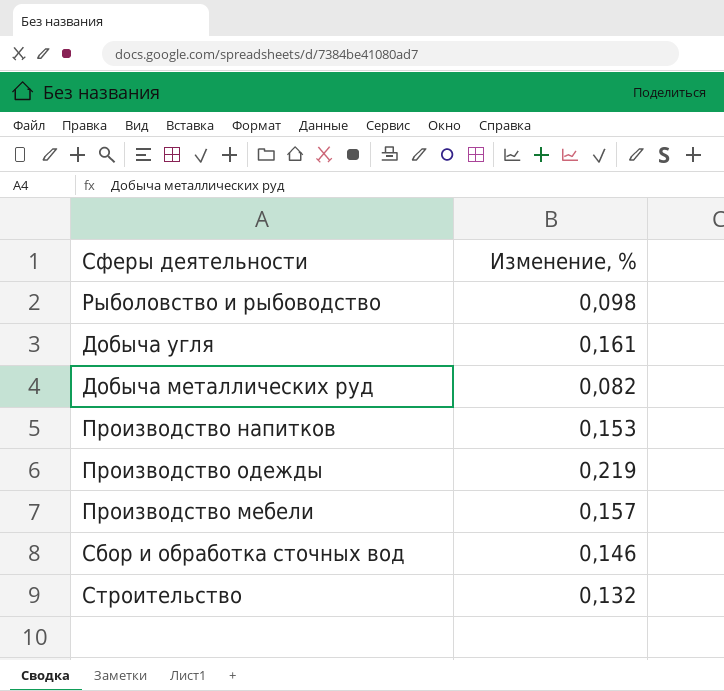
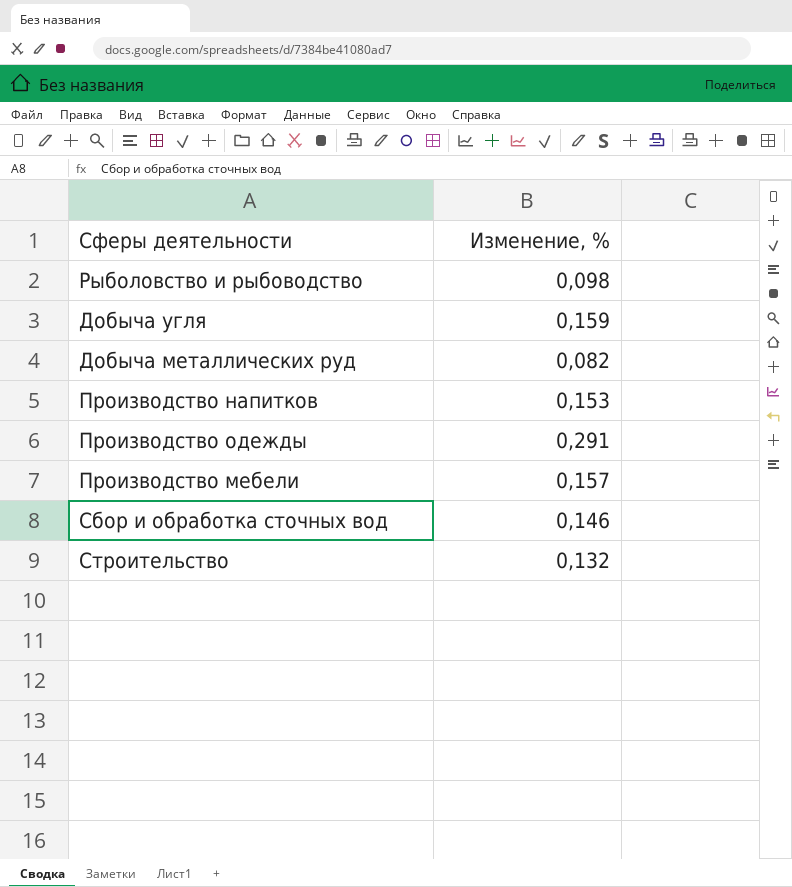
Добыча угля | Изменение, %: 0,161 -> 0,159
Производство одежды | Изменение, %: 0,219 -> 0,291

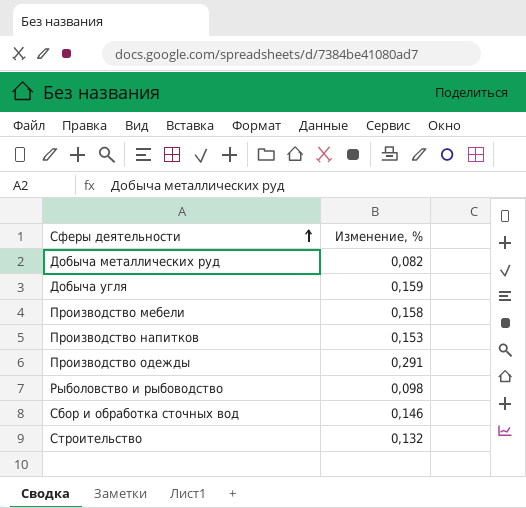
row order: none -> Сферы деятельности ascending
Производство мебели | Изменение, %: 0,157 -> 0,158

